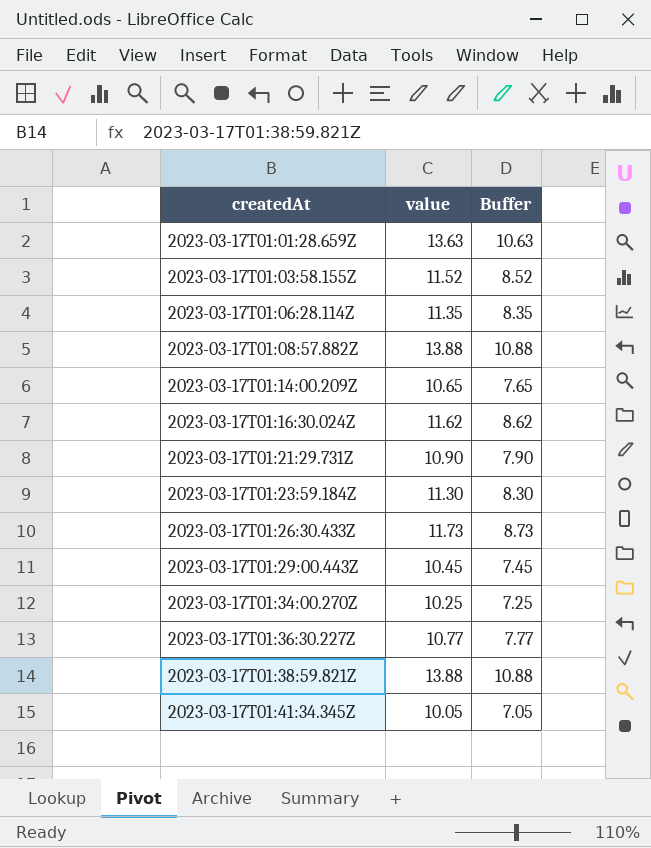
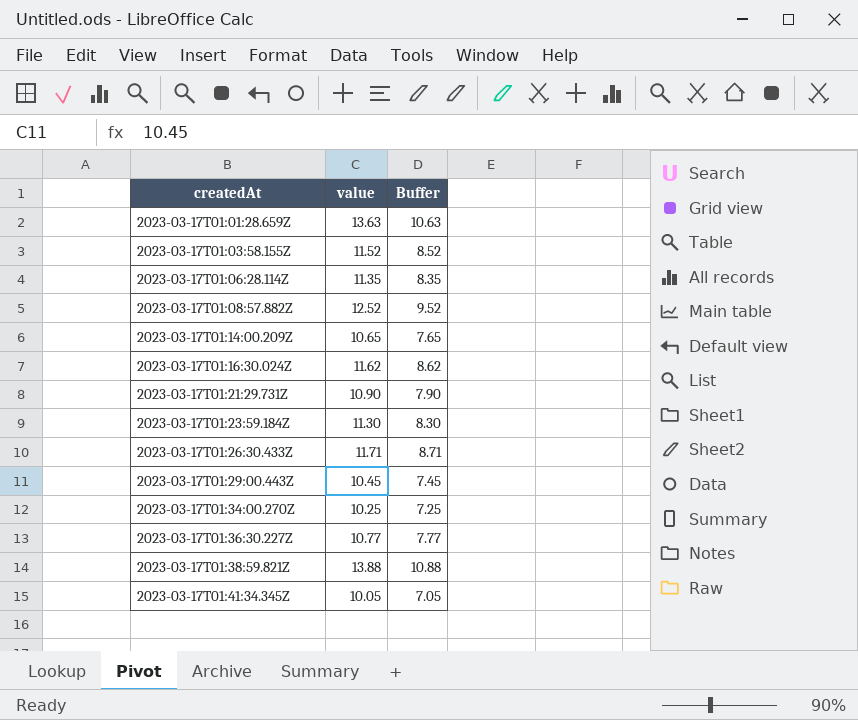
2023-03-17T01:08:57.882Z | value: 13.88 -> 12.52
2023-03-17T01:08:57.882Z | Buffer: 10.88 -> 9.52
2023-03-17T01:26:30.433Z | value: 11.73 -> 11.71
2023-03-17T01:26:30.433Z | Buffer: 8.73 -> 8.71

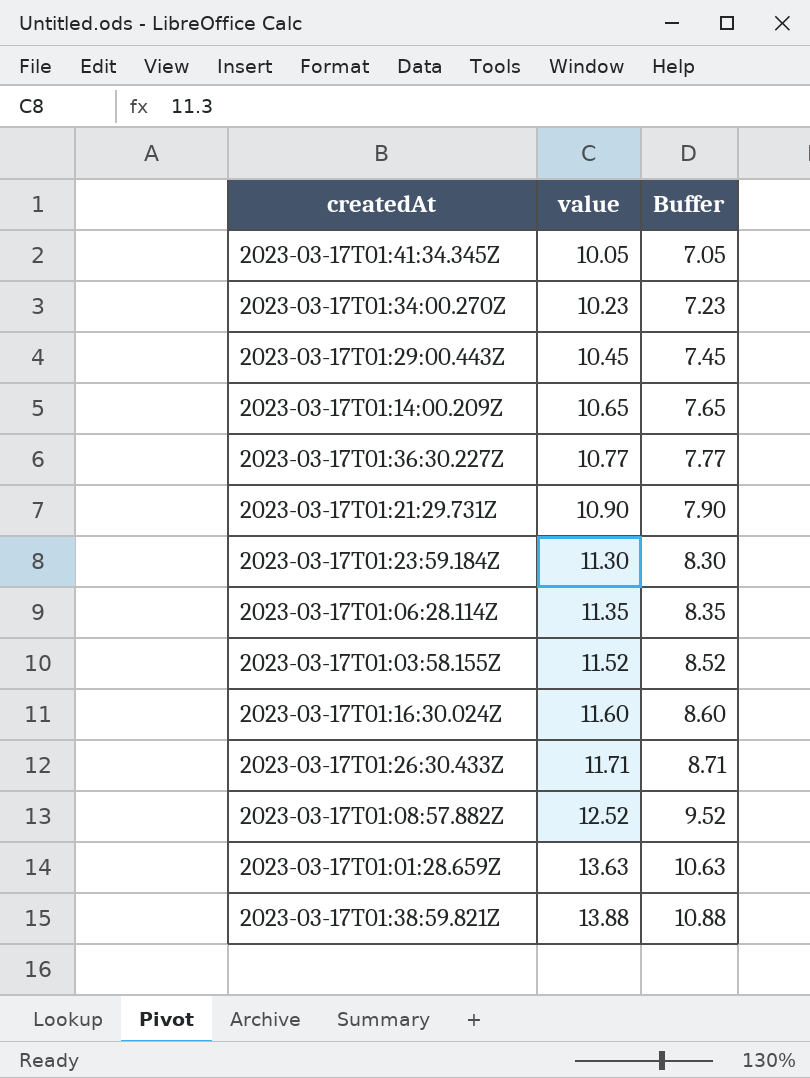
row order: createdAt ascending -> value ascending
2023-03-17T01:34:00.270Z | value: 10.25 -> 10.23
2023-03-17T01:34:00.270Z | Buffer: 7.25 -> 7.23
2023-03-17T01:16:30.024Z | value: 11.62 -> 11.60
2023-03-17T01:16:30.024Z | Buffer: 8.62 -> 8.60

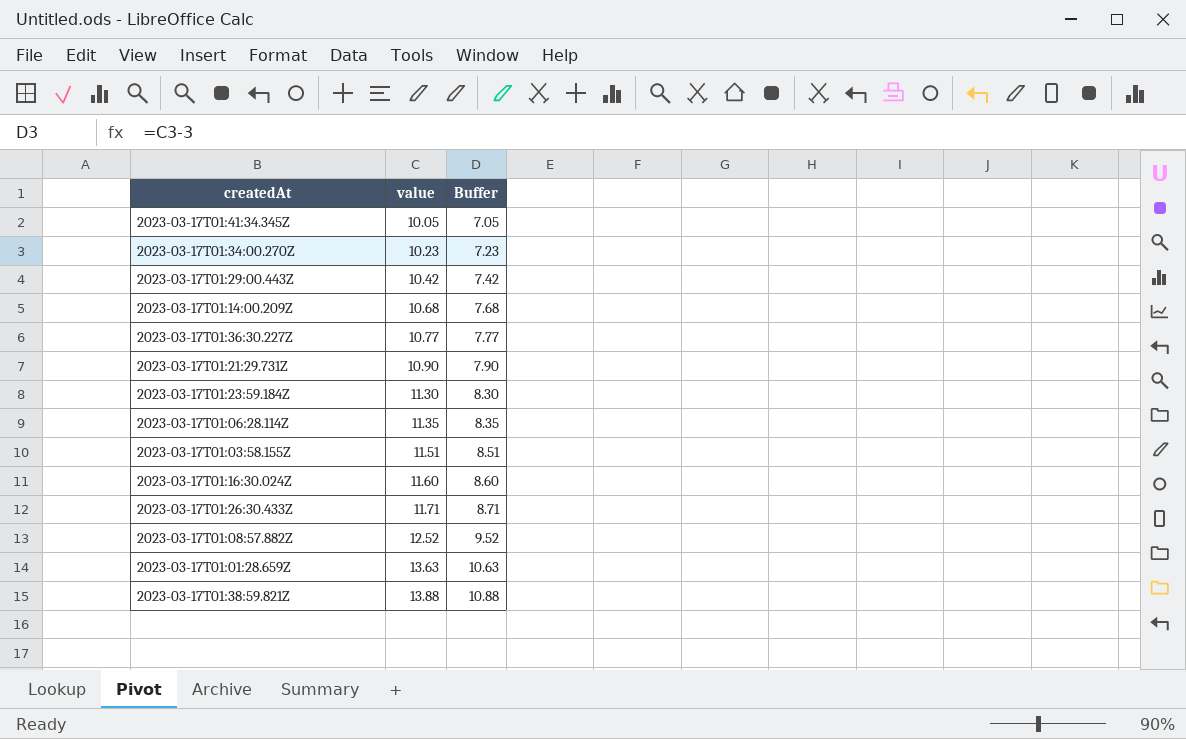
2023-03-17T01:29:00.443Z | value: 10.45 -> 10.42
2023-03-17T01:29:00.443Z | Buffer: 7.45 -> 7.42
2023-03-17T01:14:00.209Z | value: 10.65 -> 10.68
2023-03-17T01:14:00.209Z | Buffer: 7.65 -> 7.68
2023-03-17T01:03:58.155Z | value: 11.52 -> 11.51
2023-03-17T01:03:58.155Z | Buffer: 8.52 -> 8.51

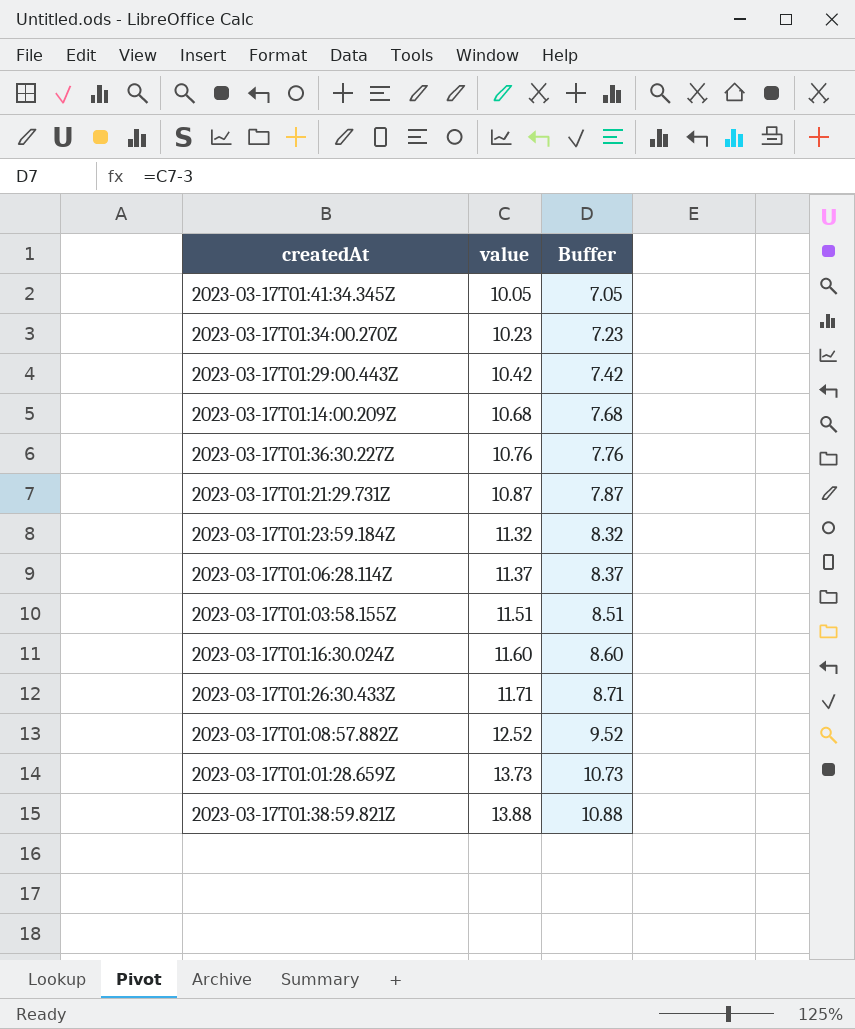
2023-03-17T01:36:30.227Z | value: 10.77 -> 10.76
2023-03-17T01:36:30.227Z | Buffer: 7.77 -> 7.76
2023-03-17T01:21:29.731Z | value: 10.90 -> 10.87
2023-03-17T01:21:29.731Z | Buffer: 7.90 -> 7.87
2023-03-17T01:23:59.184Z | value: 11.30 -> 11.32
2023-03-17T01:23:59.184Z | Buffer: 8.30 -> 8.32
2023-03-17T01:06:28.114Z | value: 11.35 -> 11.37
2023-03-17T01:06:28.114Z | Buffer: 8.35 -> 8.37
2023-03-17T01:01:28.659Z | value: 13.63 -> 13.73
2023-03-17T01:01:28.659Z | Buffer: 10.63 -> 10.73

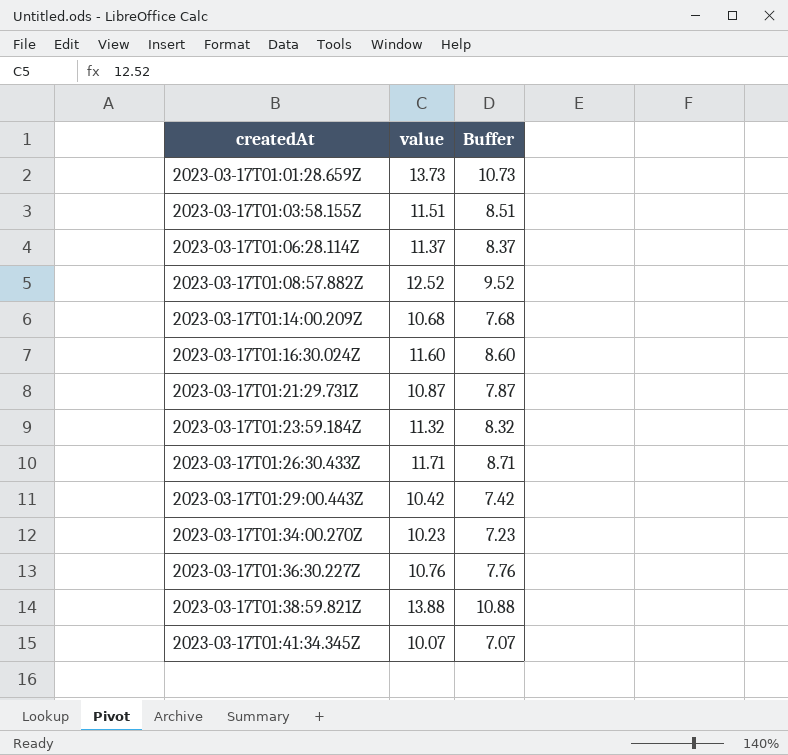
row order: value ascending -> createdAt ascending
2023-03-17T01:41:34.345Z | value: 10.05 -> 10.07
2023-03-17T01:41:34.345Z | Buffer: 7.05 -> 7.07

